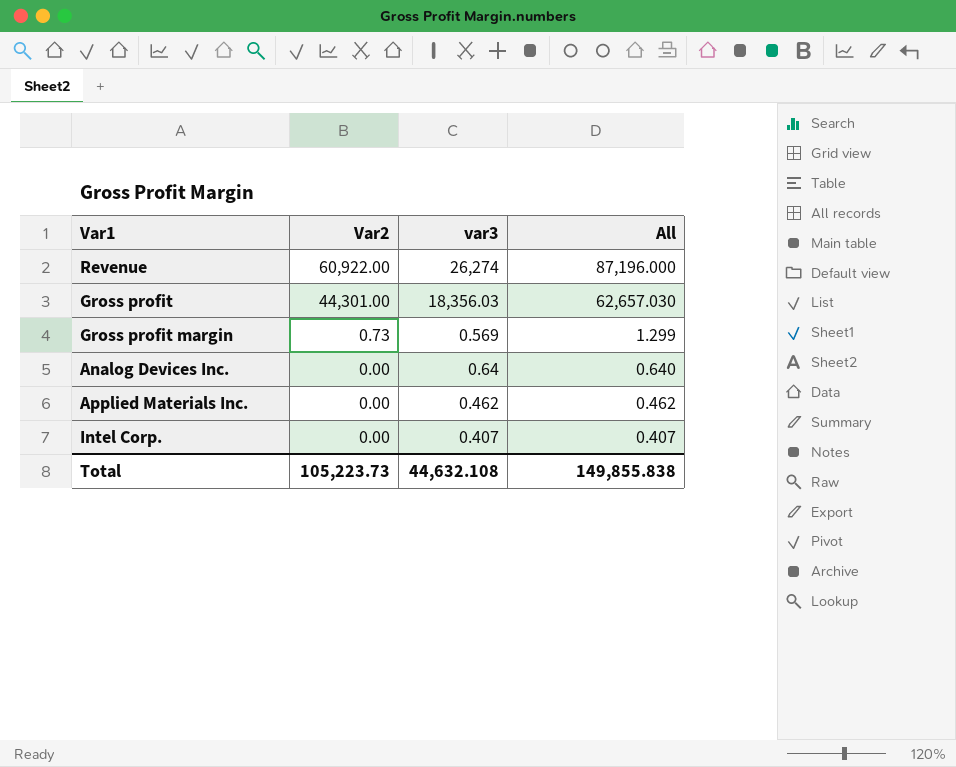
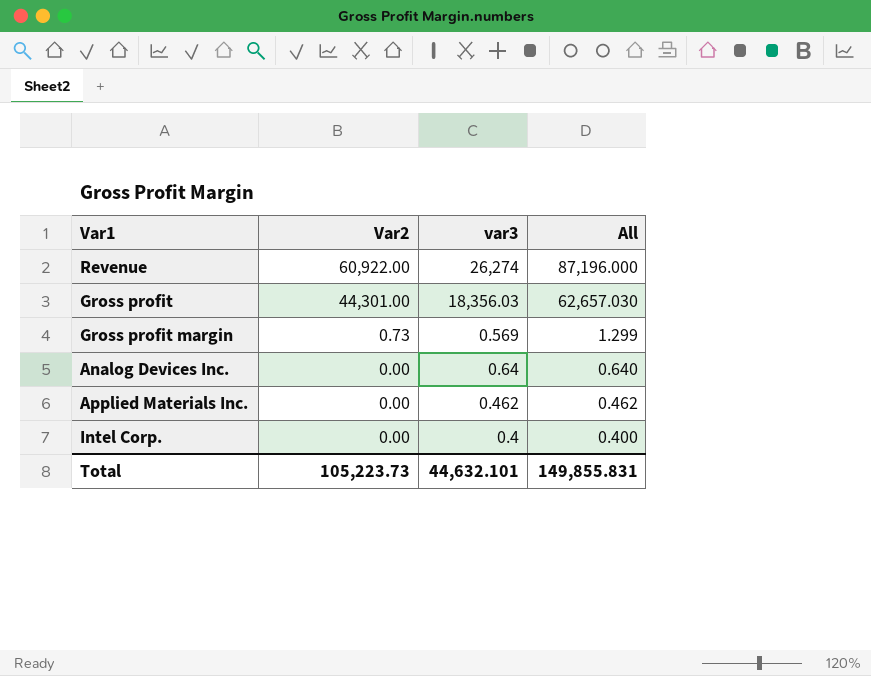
Intel Corp. | var3: 0.407 -> 0.4
Intel Corp. | All: 0.407 -> 0.400
Total | var3: 44,632.108 -> 44,632.101
Total | All: 149,855.838 -> 149,855.831

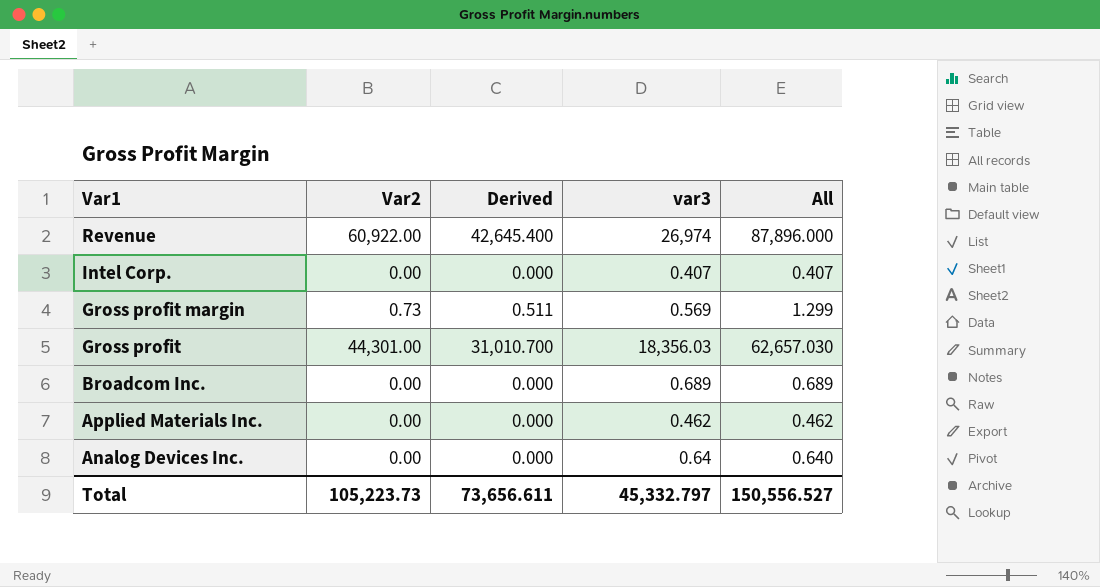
row order: Var2 descending -> Var1 descending
column Derived | formula: none -> [Var2] * 0.7
Revenue | var3: 26,274 -> 26,974
Revenue | All: 87,196.000 -> 87,896.000
Intel Corp. | var3: 0.4 -> 0.407
Intel Corp. | All: 0.400 -> 0.407
row Broadcom Inc.: none -> 0.00 | 0.000 | 0.689 | 0.689
Total | var3: 44,632.101 -> 45,332.797
Total | All: 149,855.831 -> 150,556.527

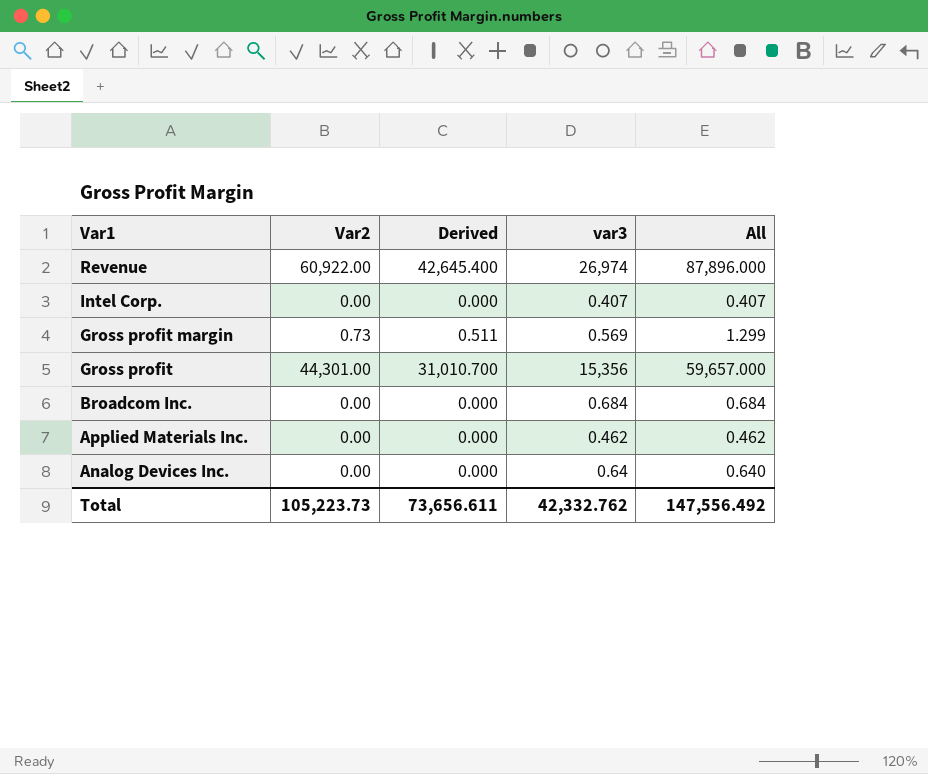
Gross profit | var3: 18,356.03 -> 15,356
Gross profit | All: 62,657.030 -> 59,657.000
Broadcom Inc. | var3: 0.689 -> 0.684
Broadcom Inc. | All: 0.689 -> 0.684
Total | var3: 45,332.797 -> 42,332.762
Total | All: 150,556.527 -> 147,556.492

